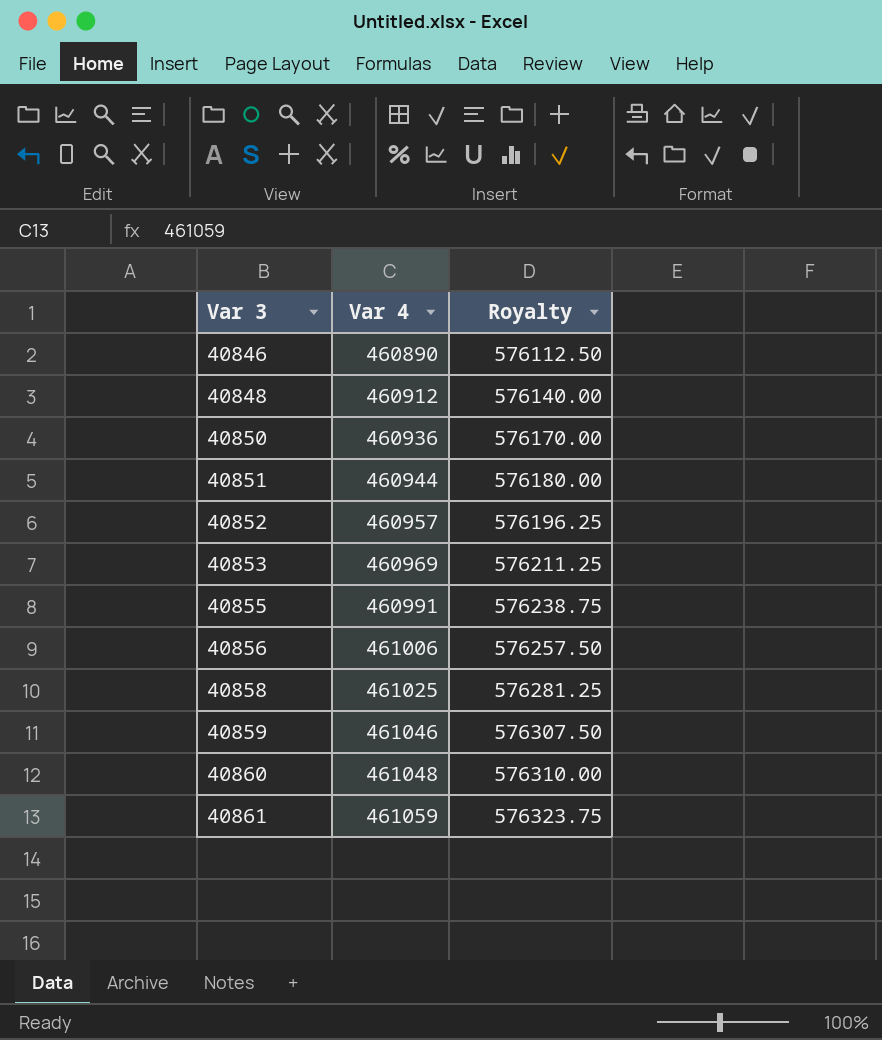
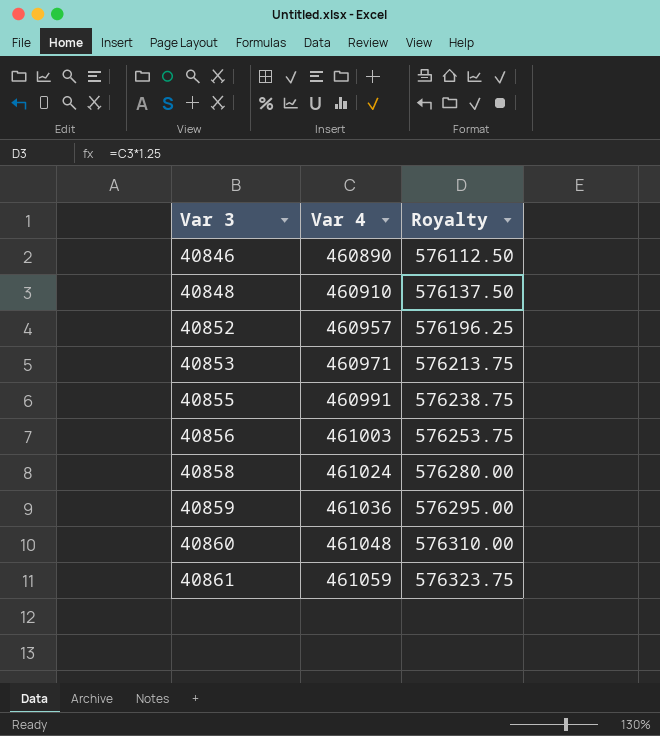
row 40850: 460936 | 576170.00 -> none
row 40851: 460944 | 576180.00 -> none
40848 | Var 4: 460912 -> 460910
40848 | Royalty: 576140.00 -> 576137.50
40853 | Var 4: 460969 -> 460971
40853 | Royalty: 576211.25 -> 576213.75
40856 | Var 4: 461006 -> 461003
40856 | Royalty: 576257.50 -> 576253.75
40858 | Var 4: 461025 -> 461024
40858 | Royalty: 576281.25 -> 576280.00
40859 | Var 4: 461046 -> 461036
40859 | Royalty: 576307.50 -> 576295.00

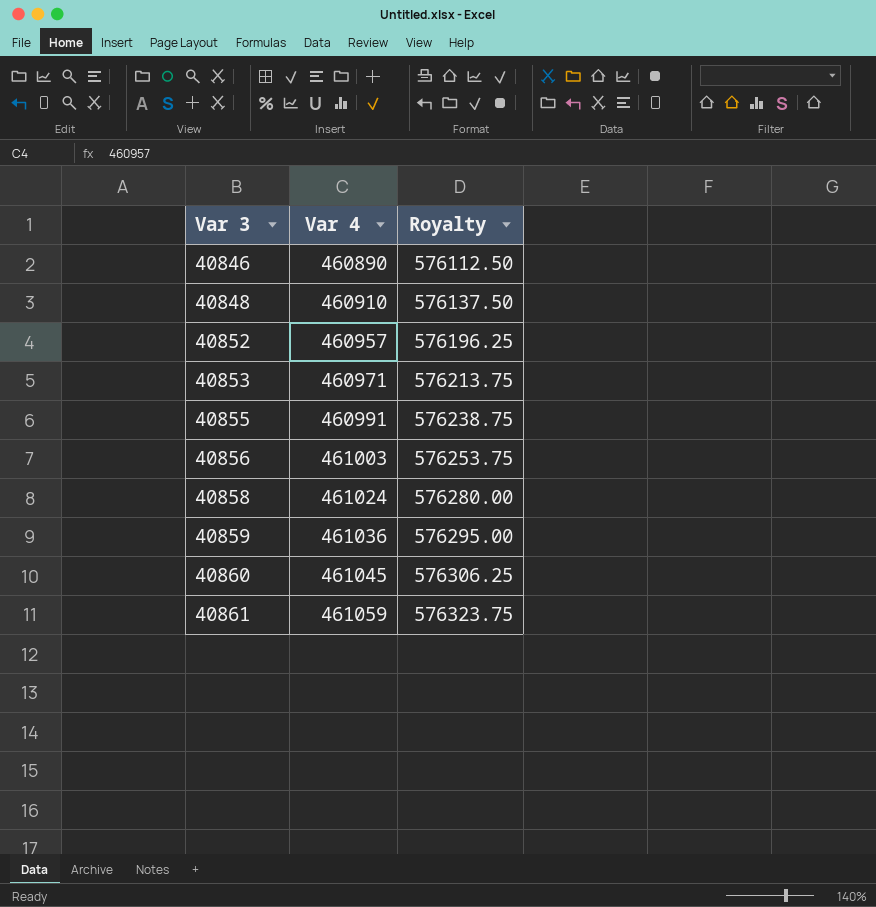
40860 | Var 4: 461048 -> 461045
40860 | Royalty: 576310.00 -> 576306.25

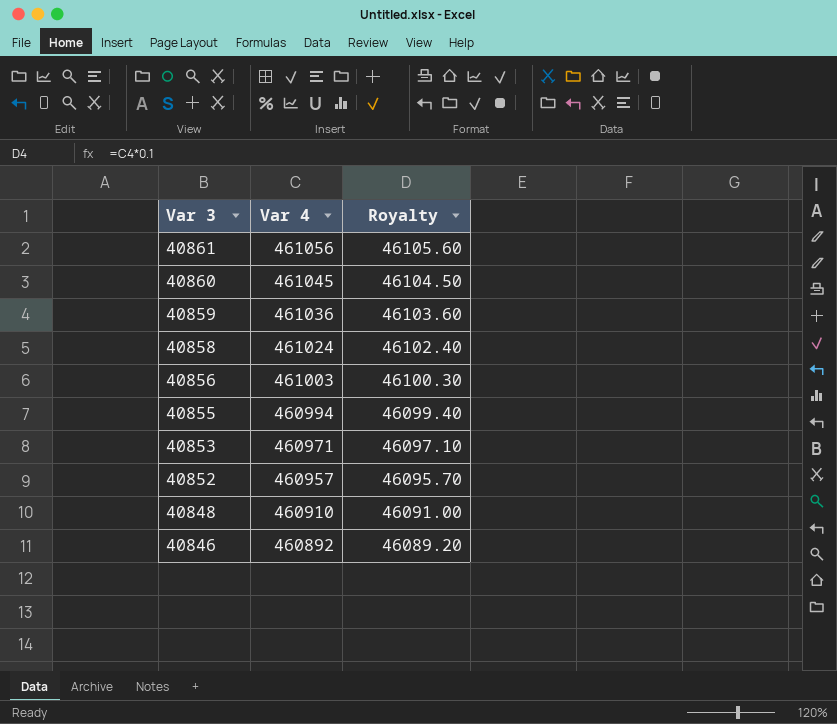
row order: Var 3 ascending -> Var 3 descending
column Royalty | formula: [Var 4] * 1.25 -> [Var 4] * 0.1
40861 | Var 4: 461059 -> 461056
40855 | Var 4: 460991 -> 460994
40846 | Var 4: 460890 -> 460892

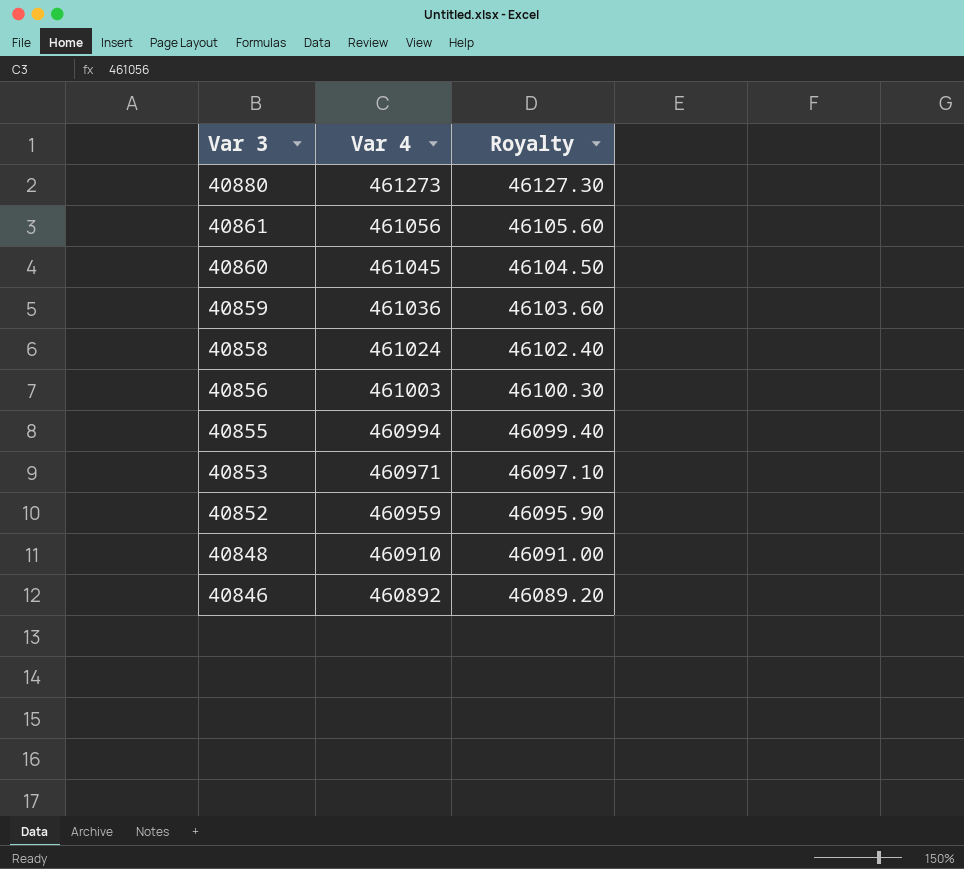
row 40880: none -> 461273 | 46127.30
40852 | Var 4: 460957 -> 460959
40852 | Royalty: 46095.70 -> 46095.90

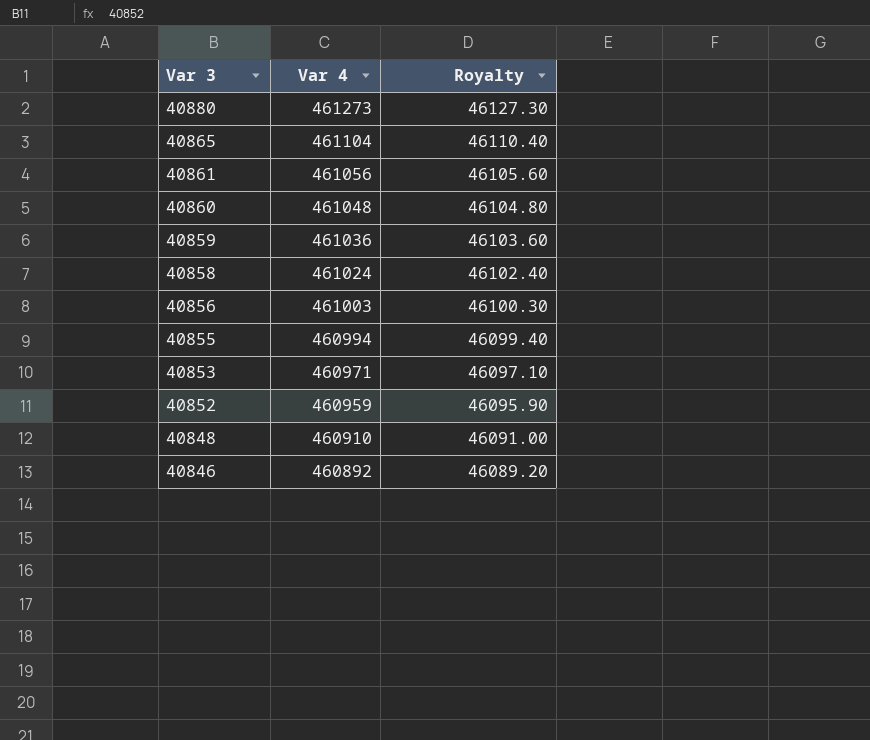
row 40865: none -> 461104 | 46110.40
40860 | Var 4: 461045 -> 461048
40860 | Royalty: 46104.50 -> 46104.80

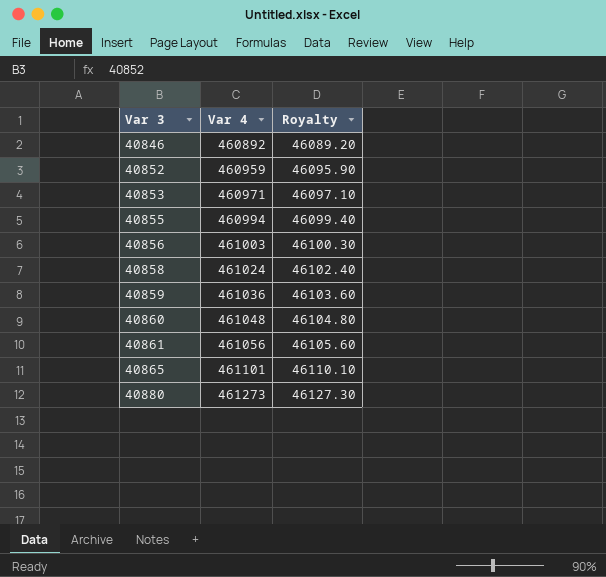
row order: Var 3 descending -> Var 3 ascending
row 40848: 460910 | 46091.00 -> none
40865 | Var 4: 461104 -> 461101
40865 | Royalty: 46110.40 -> 46110.10

